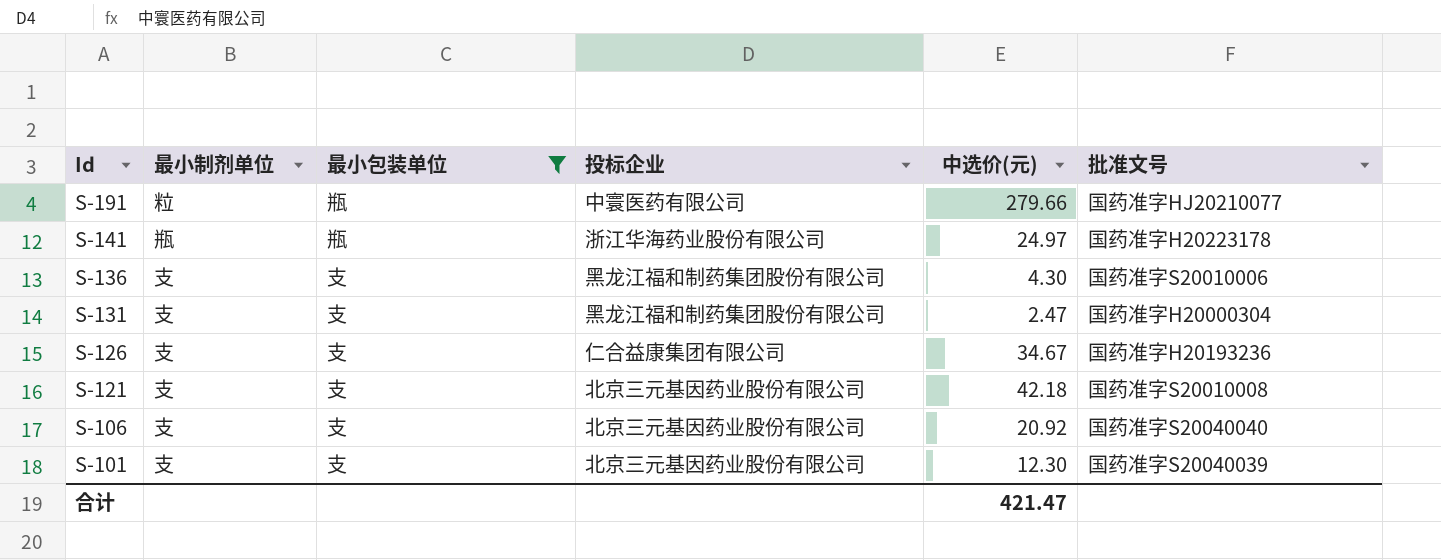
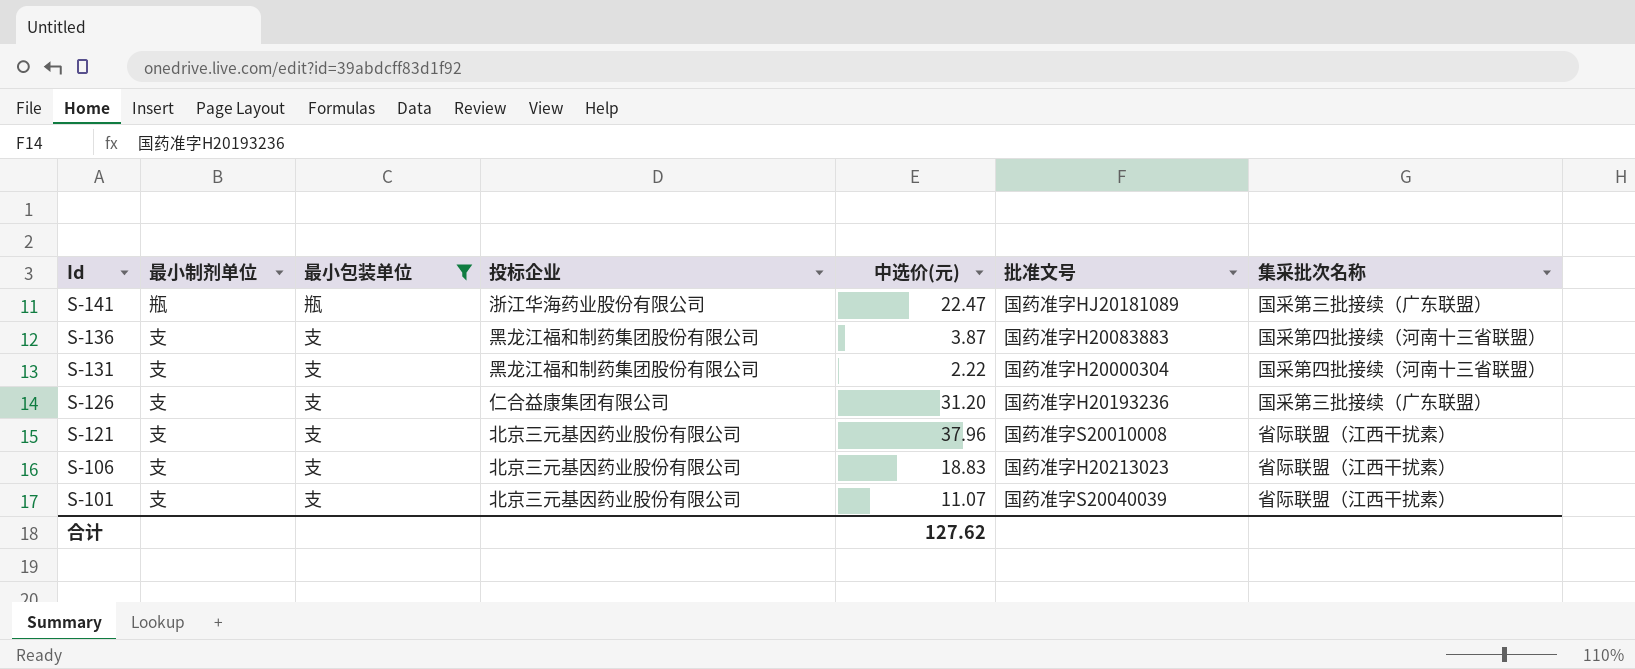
column 集采批次名称 | position: none -> 7
row S-191: 粒 | 瓶 | 中寰医药有限公司 | 279.66 | 国药准字HJ20210077 -> none
S-141 | 中选价(元): 24.97 -> 22.47
S-141 | 批准文号: 国药准字H20223178 -> 国药准字HJ20181089
S-136 | 中选价(元): 4.30 -> 3.87
S-136 | 批准文号: 国药准字S20010006 -> 国药准字H20083883
S-131 | 中选价(元): 2.47 -> 2.22
S-126 | 中选价(元): 34.67 -> 31.20
S-121 | 中选价(元): 42.18 -> 37.96
S-106 | 中选价(元): 20.92 -> 18.83
S-106 | 批准文号: 国药准字S20040040 -> 国药准字H20213023
S-101 | 中选价(元): 12.30 -> 11.07
合计 | 中选价(元): 421.47 -> 127.62

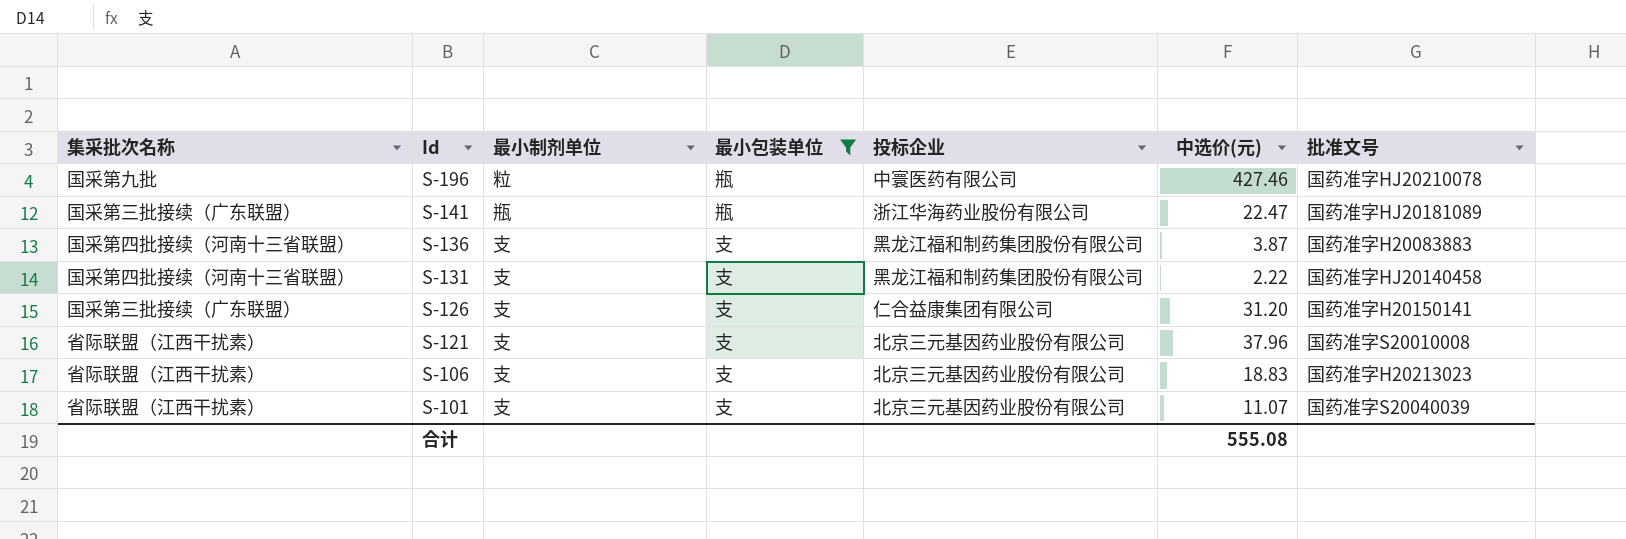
column 集采批次名称 | position: 7 -> 1
row S-196: none -> 国采第九批 | 粒 | 瓶 | 中寰医药有限公司 | 427.46 | 国药准字HJ20210078
S-131 | 批准文号: 国药准字H20000304 -> 国药准字HJ20140458
S-126 | 批准文号: 国药准字H20193236 -> 国药准字H20150141
合计 | 中选价(元): 127.62 -> 555.08

